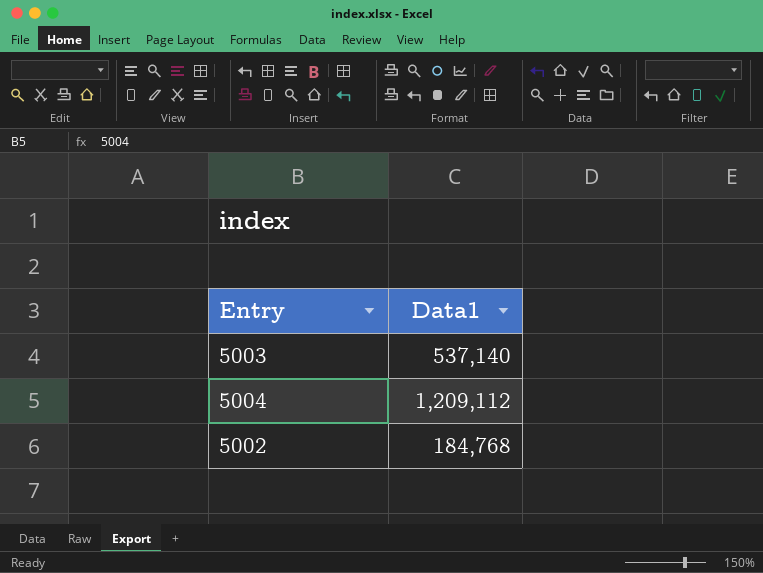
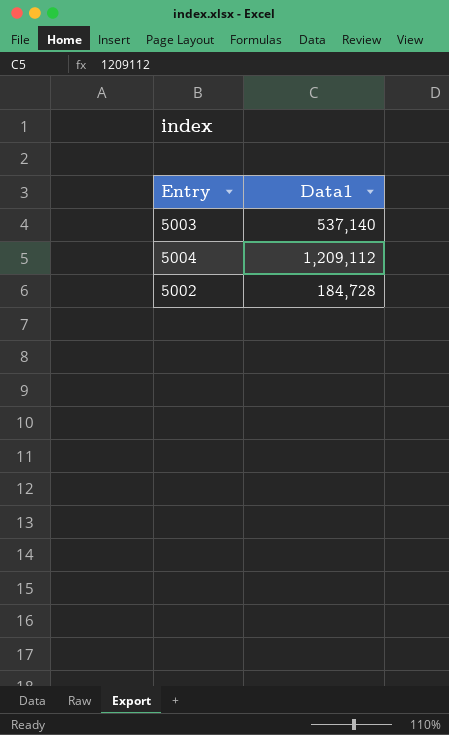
5002 | Data1: 184,768 -> 184,728

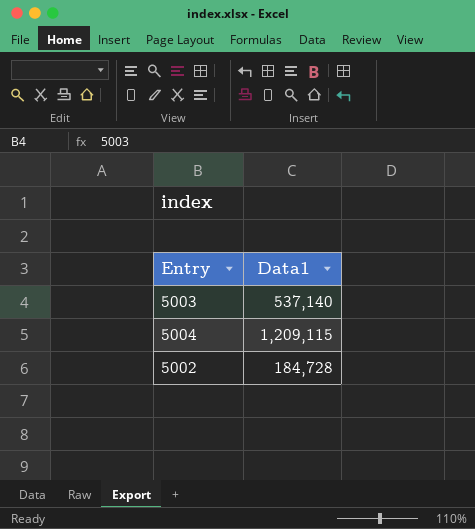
5004 | Data1: 1,209,112 -> 1,209,115

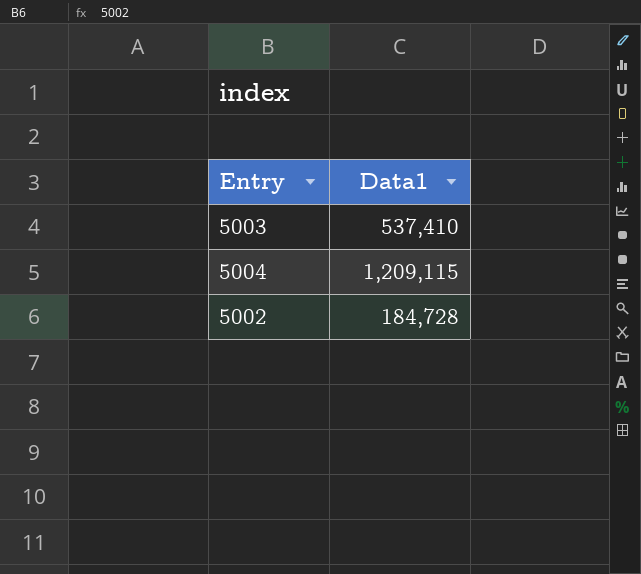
5003 | Data1: 537,140 -> 537,410

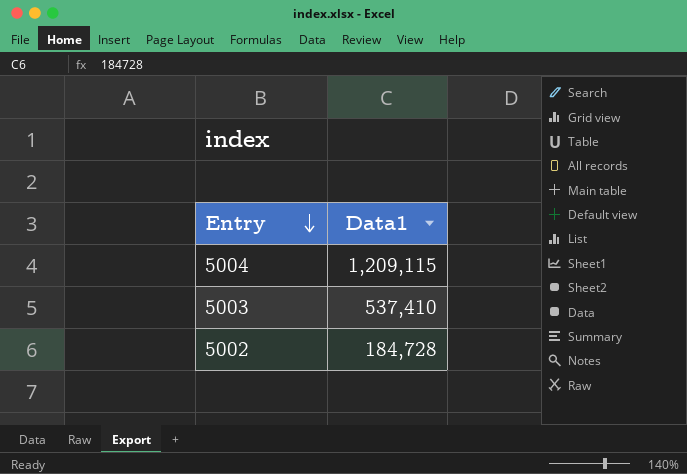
row order: none -> Entry descending

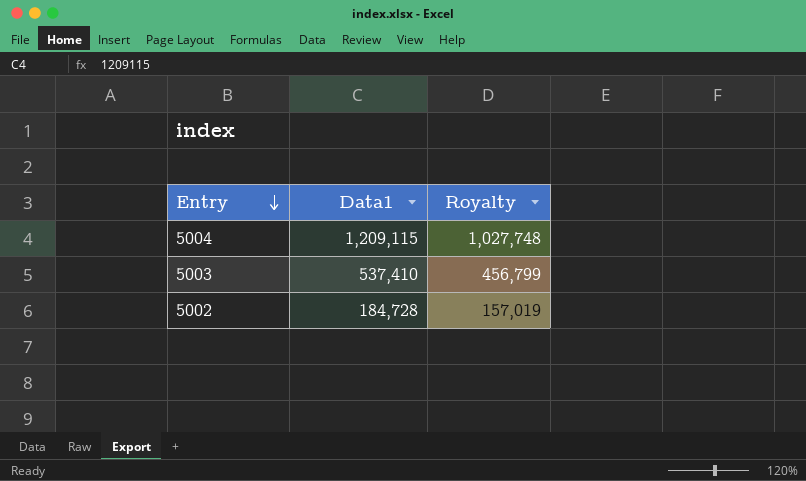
column Royalty | formula: none -> [Data1] * 0.85

